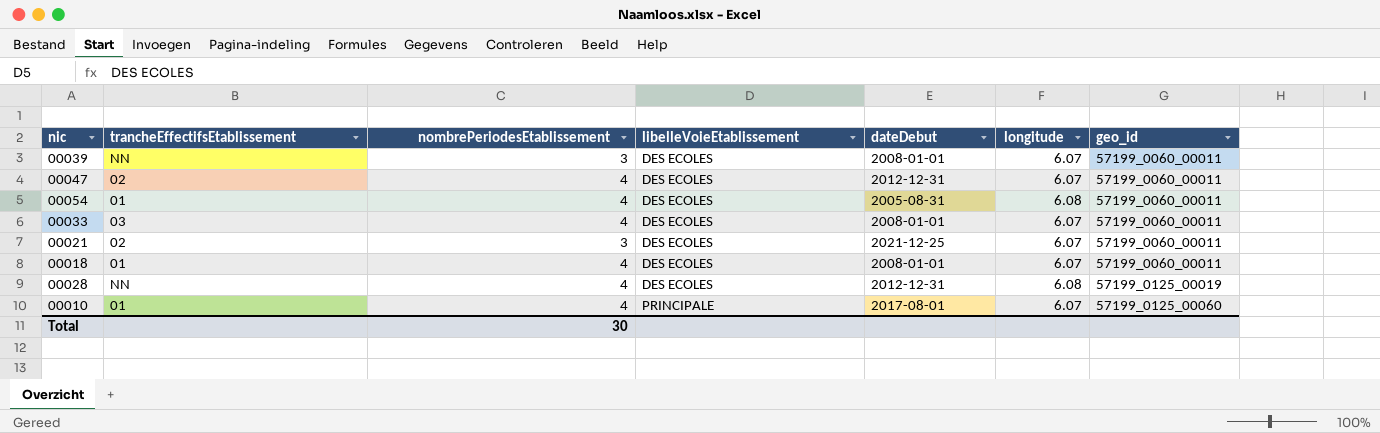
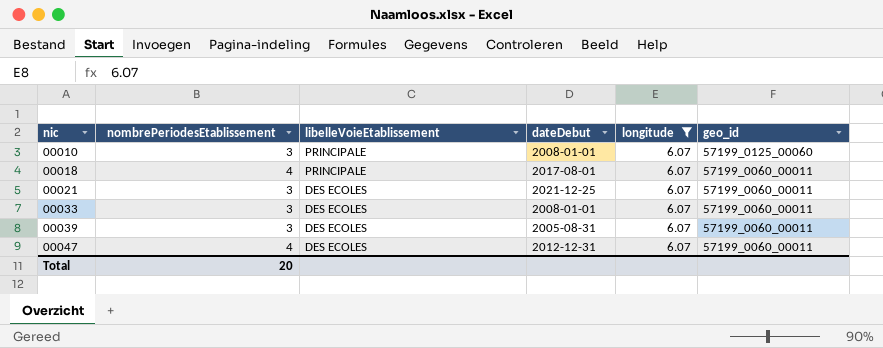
filter: none -> longitude = 6.07
row order: libelleVoieEtablissement ascending -> nic ascending
column trancheEffectifsEtablissement | position: 2 -> none
00010 | nombrePeriodesEtablissement: 4 -> 3
00010 | dateDebut: 2017-08-01 -> 2008-01-01
00018 | libelleVoieEtablissement: DES ECOLES -> PRINCIPALE
00018 | dateDebut: 2008-01-01 -> 2017-08-01
00033 | nombrePeriodesEtablissement: 4 -> 3
00039 | dateDebut: 2008-01-01 -> 2005-08-31
Total | nombrePeriodesEtablissement: 30 -> 20

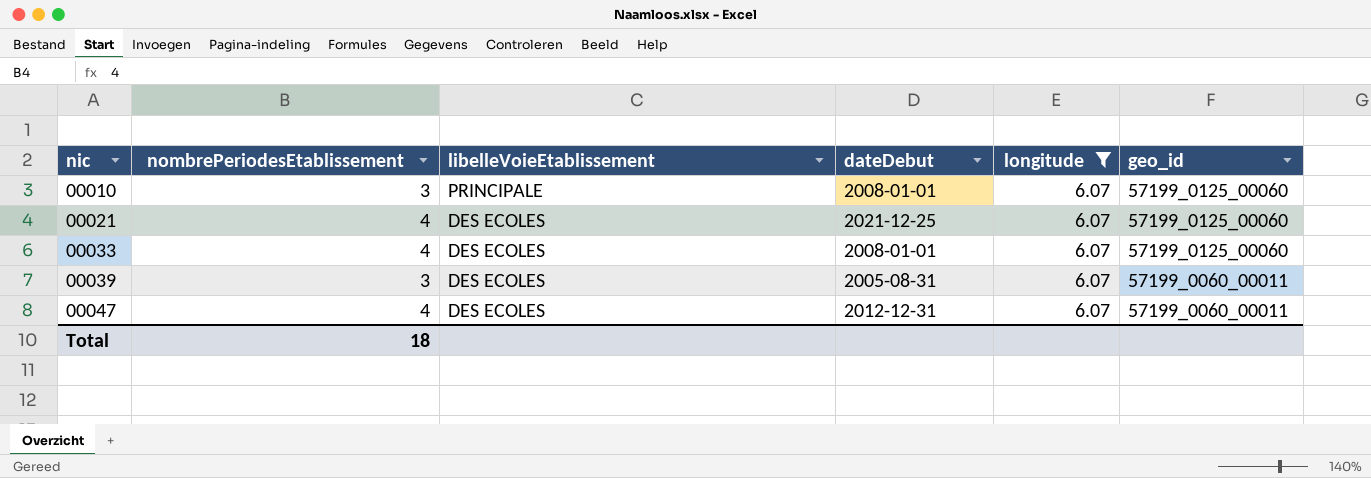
row 00018: 4 | PRINCIPALE | 2017-08-01 | 6.07 | 57199_0060_00011 -> none
00021 | nombrePeriodesEtablissement: 3 -> 4
00021 | geo_id: 57199_0060_00011 -> 57199_0125_00060
00033 | nombrePeriodesEtablissement: 3 -> 4
00033 | geo_id: 57199_0060_00011 -> 57199_0125_00060
Total | nombrePeriodesEtablissement: 20 -> 18

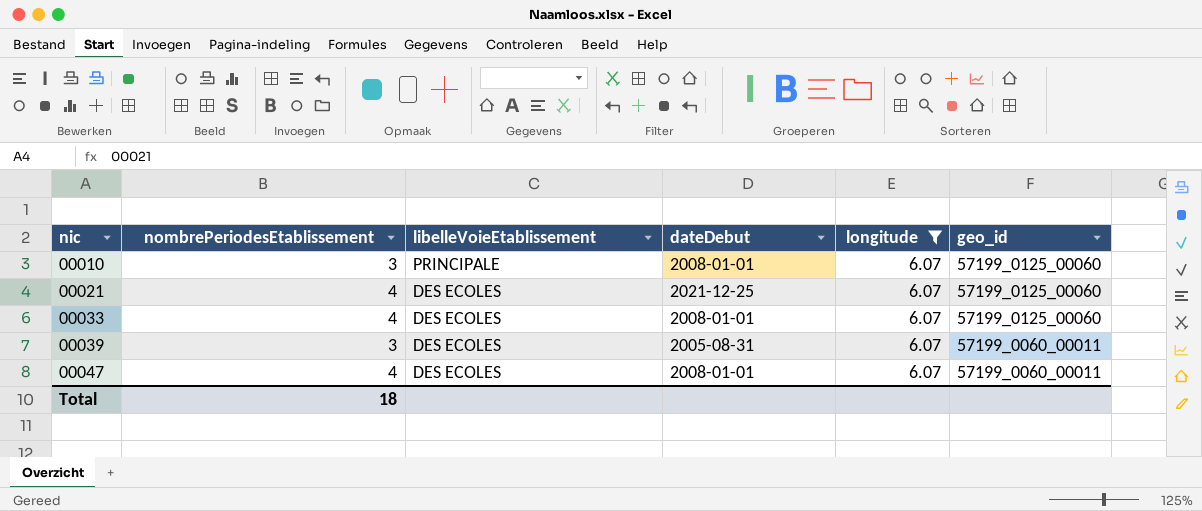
00047 | dateDebut: 2012-12-31 -> 2008-01-01

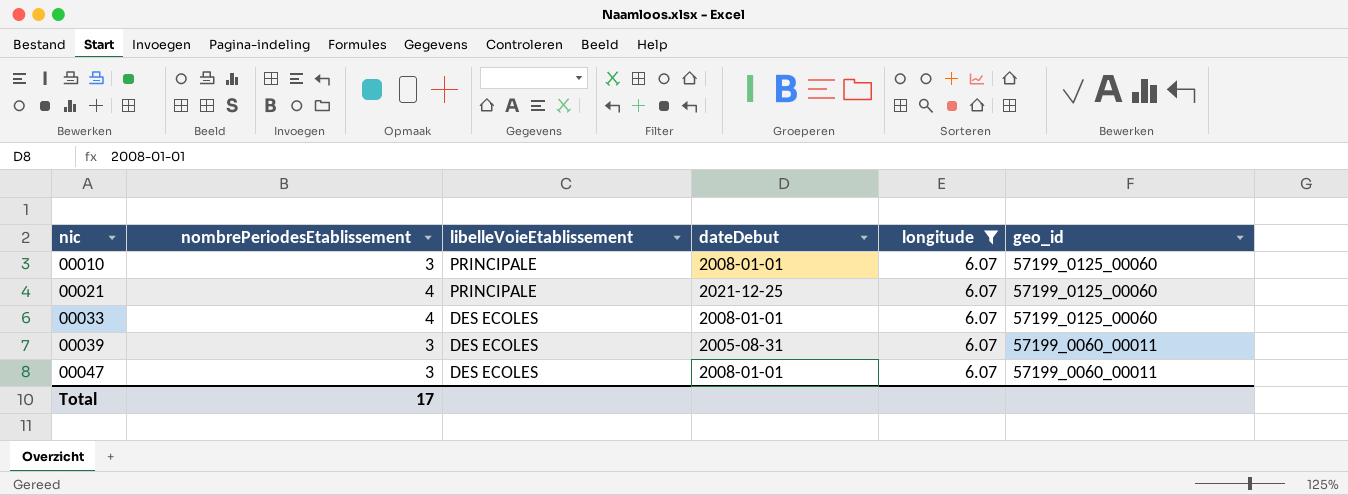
00021 | libelleVoieEtablissement: DES ECOLES -> PRINCIPALE
00047 | nombrePeriodesEtablissement: 4 -> 3
Total | nombrePeriodesEtablissement: 18 -> 17

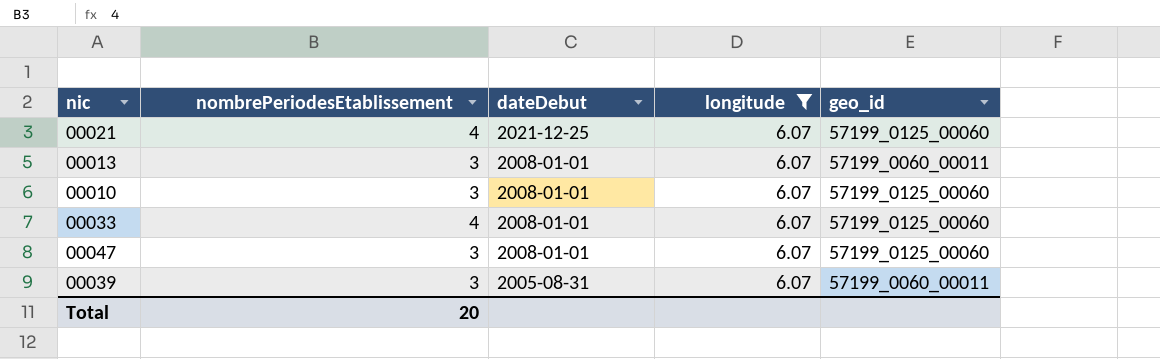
row order: nic ascending -> dateDebut descending
column libelleVoieEtablissement | position: 3 -> none
row 00013: none -> 3 | 2008-01-01 | 6.07 | 57199_0060_00011
00047 | geo_id: 57199_0060_00011 -> 57199_0125_00060
Total | nombrePeriodesEtablissement: 17 -> 20

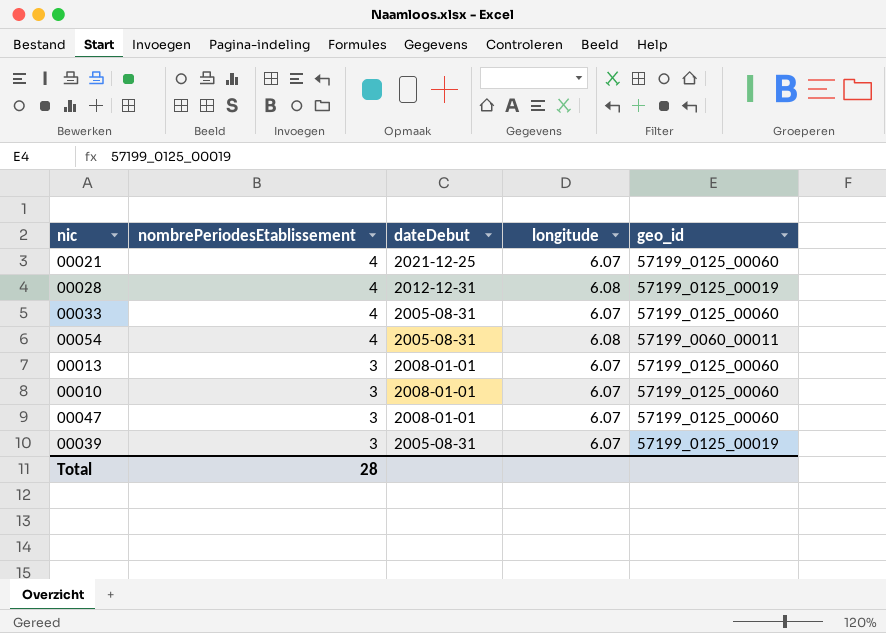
filter: longitude = 6.07 -> none
row order: dateDebut descending -> nombrePeriodesEtablissement descending
00033 | dateDebut: 2008-01-01 -> 2005-08-31
00013 | geo_id: 57199_0060_00011 -> 57199_0125_00060
00039 | geo_id: 57199_0060_00011 -> 57199_0125_00019
Total | nombrePeriodesEtablissement: 20 -> 28

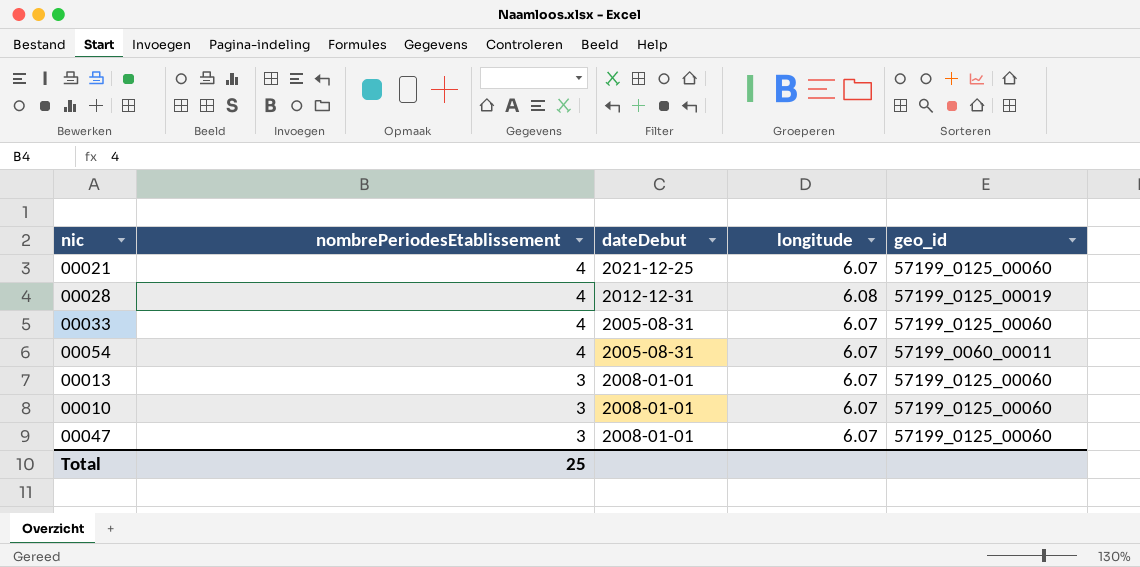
row 00039: 3 | 2005-08-31 | 6.07 | 57199_0125_00019 -> none
00054 | longitude: 6.08 -> 6.07
Total | nombrePeriodesEtablissement: 28 -> 25

